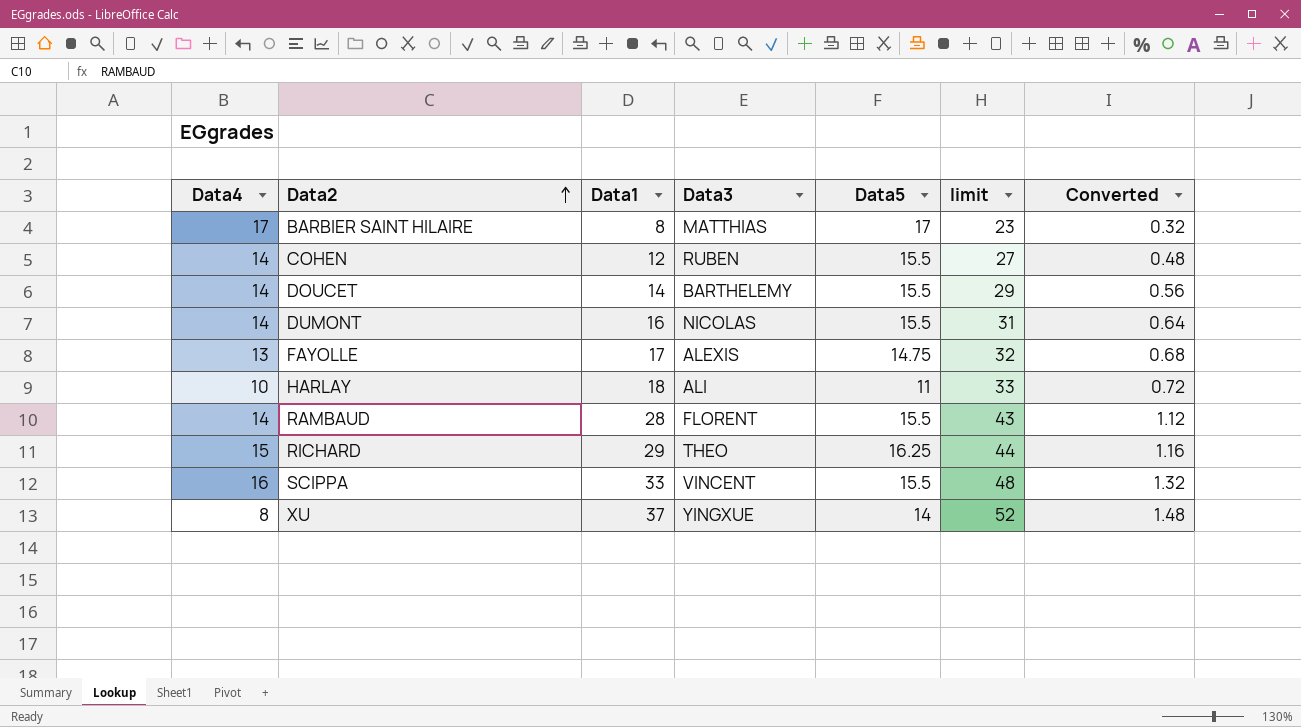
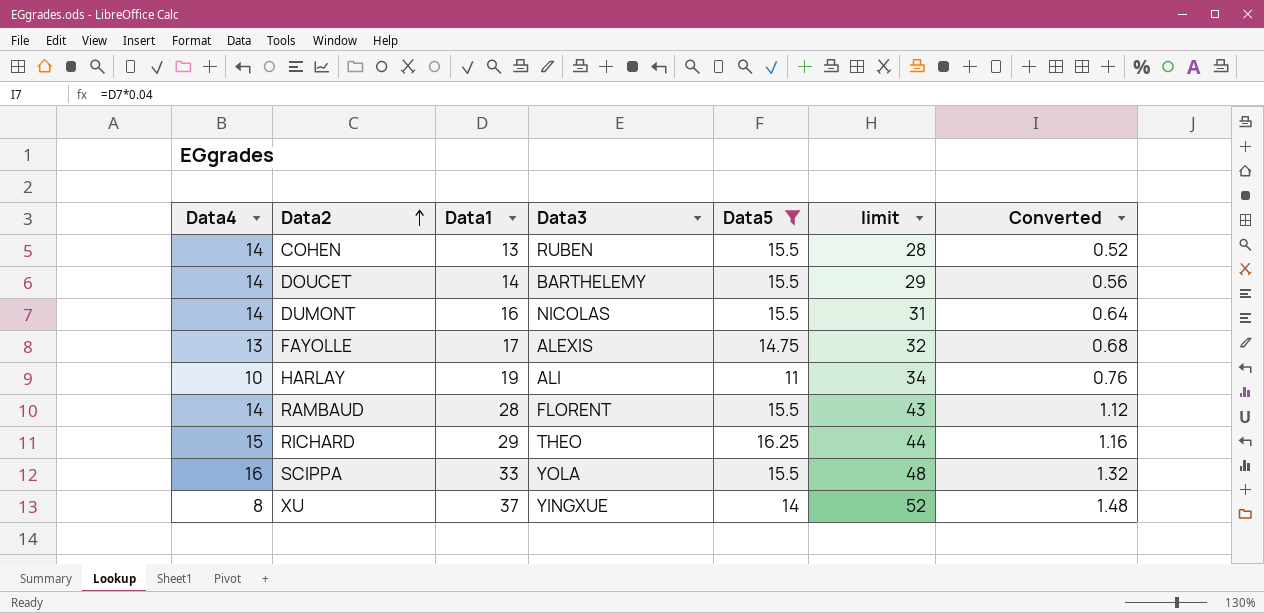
filter: none -> Data5 != 17
COHEN | Data1: 12 -> 13
COHEN | limit: 27 -> 28
COHEN | Converted: 0.48 -> 0.52
HARLAY | Data1: 18 -> 19
HARLAY | limit: 33 -> 34
HARLAY | Converted: 0.72 -> 0.76
SCIPPA | Data3: VINCENT -> YOLA

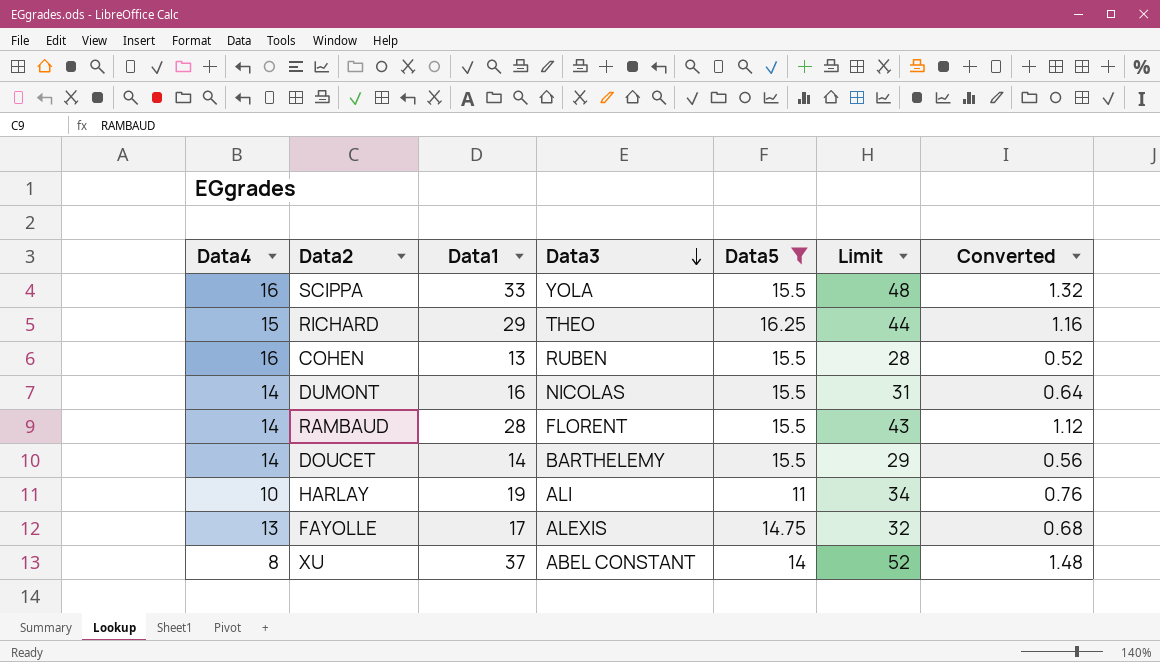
row order: Data2 ascending -> Data3 descending
column name: limit -> Limit
COHEN | Data4: 14 -> 16
XU | Data3: YINGXUE -> ABEL CONSTANT

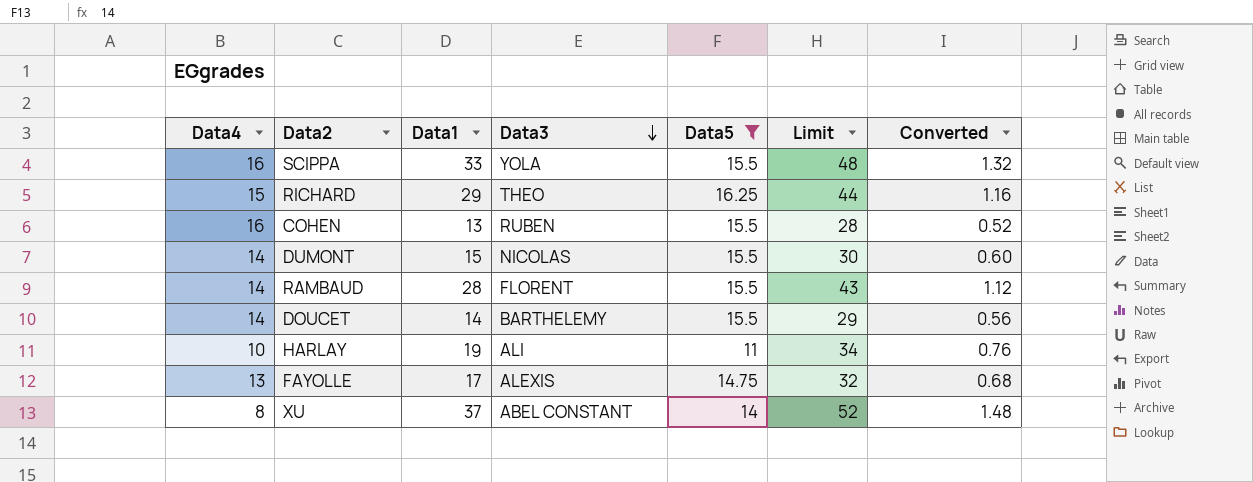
DUMONT | Data1: 16 -> 15
DUMONT | Limit: 31 -> 30
DUMONT | Converted: 0.64 -> 0.60

